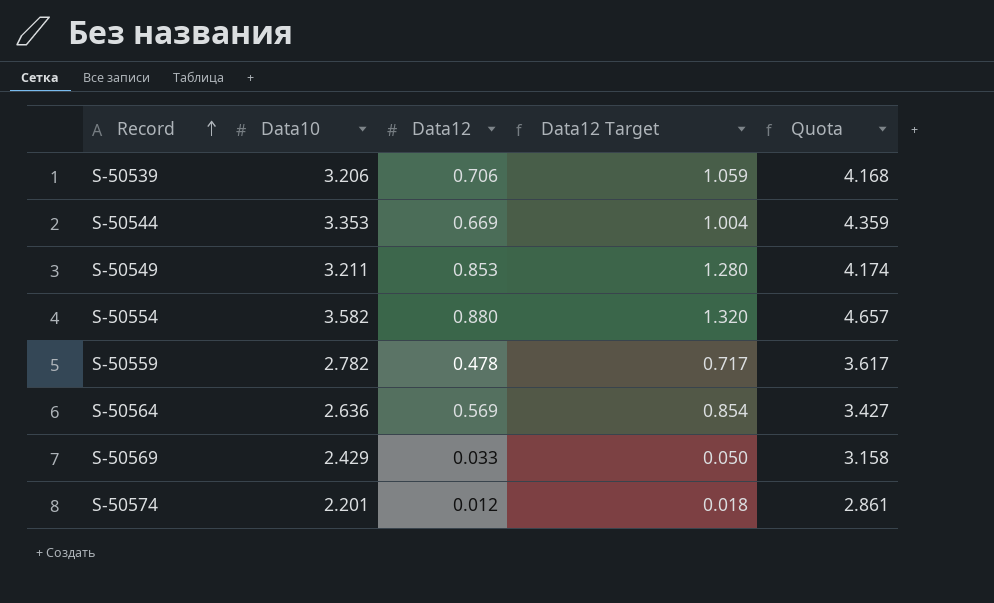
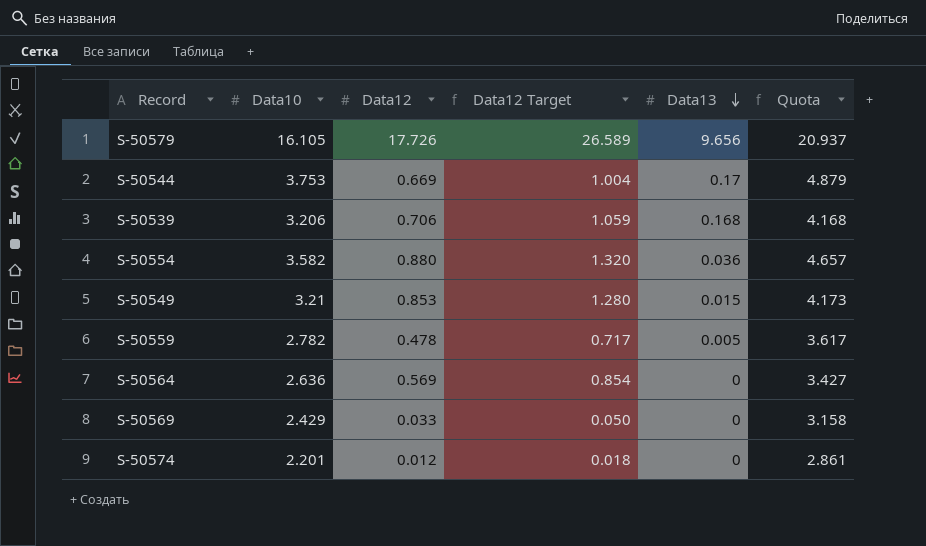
row order: Record ascending -> Data13 descending
column Data13 | position: none -> 5
row S-50579: none -> 16.105 | 17.726 | 26.589 | 9.656 | 20.937
S-50544 | Data10: 3.353 -> 3.753
S-50544 | Quota: 4.359 -> 4.879
S-50549 | Data10: 3.211 -> 3.21
S-50549 | Quota: 4.174 -> 4.173

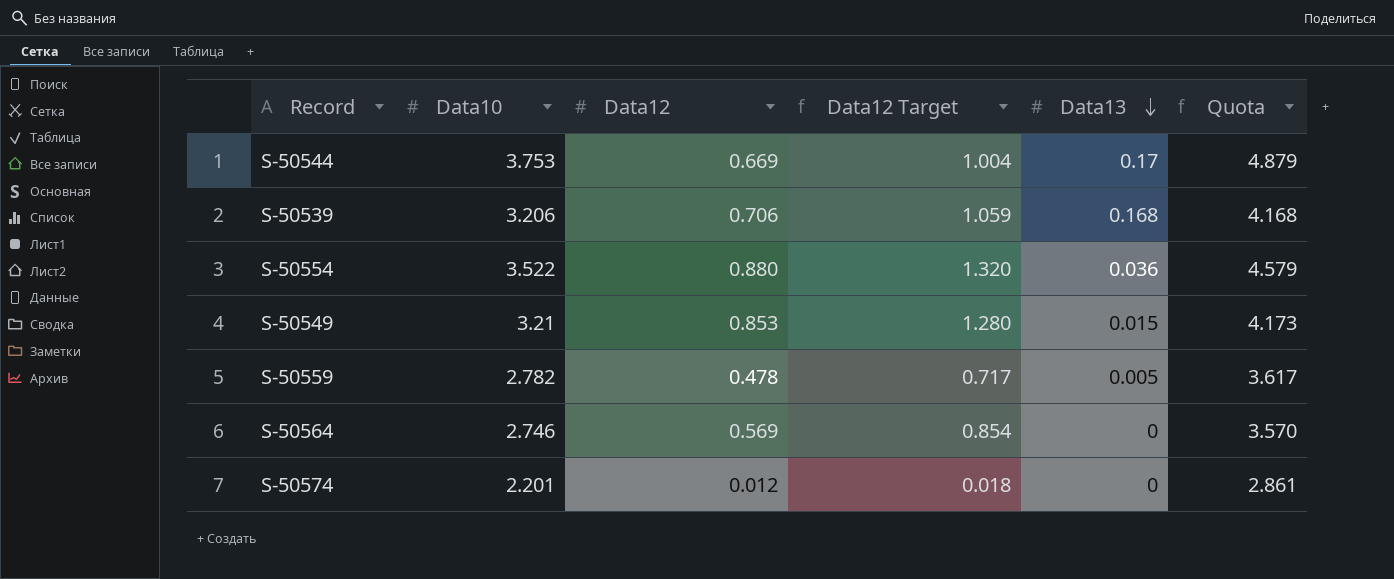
row S-50579: 16.105 | 17.726 | 26.589 | 9.656 | 20.937 -> none
row S-50569: 2.429 | 0.033 | 0.050 | 0 | 3.158 -> none
S-50554 | Data10: 3.582 -> 3.522
S-50554 | Quota: 4.657 -> 4.579
S-50564 | Data10: 2.636 -> 2.746
S-50564 | Quota: 3.427 -> 3.570

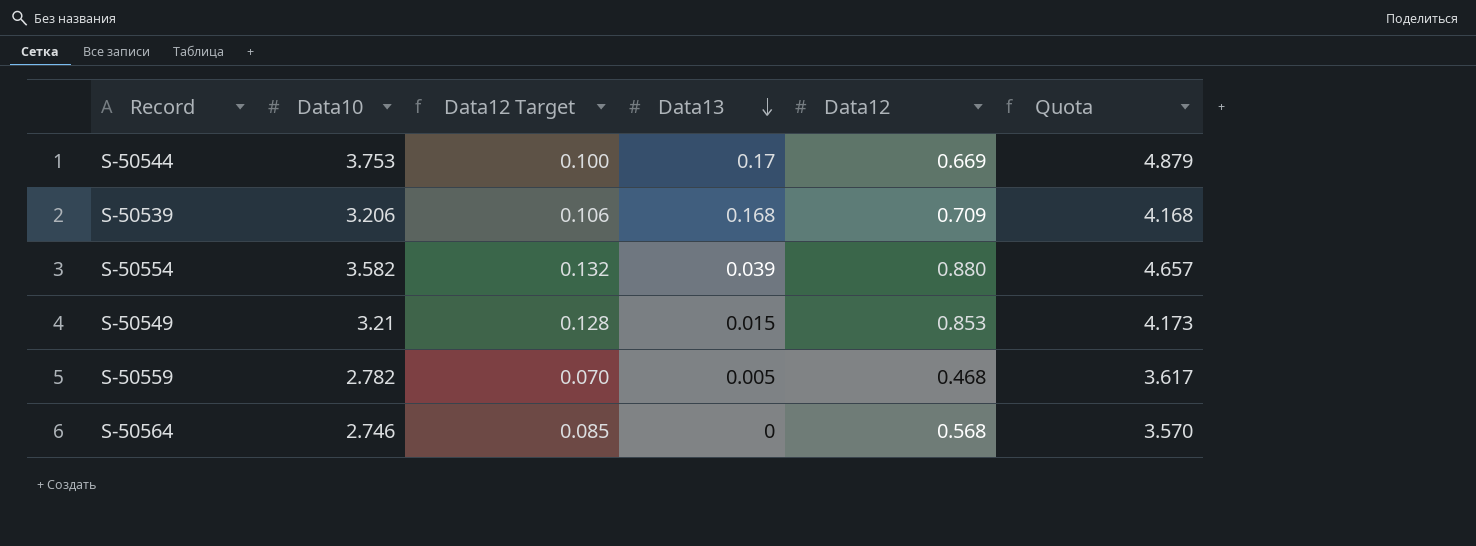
column Data12 Target | formula: [Data12] * 1.5 -> [Data12] * 0.15
column Data12 | position: 3 -> 5
row S-50574: 2.201 | 0.012 | 0.018 | 0 | 2.861 -> none
S-50539 | Data12: 0.706 -> 0.709
S-50554 | Data10: 3.522 -> 3.582
S-50554 | Data13: 0.036 -> 0.039
S-50554 | Quota: 4.579 -> 4.657
S-50559 | Data12: 0.478 -> 0.468
S-50564 | Data12: 0.569 -> 0.568

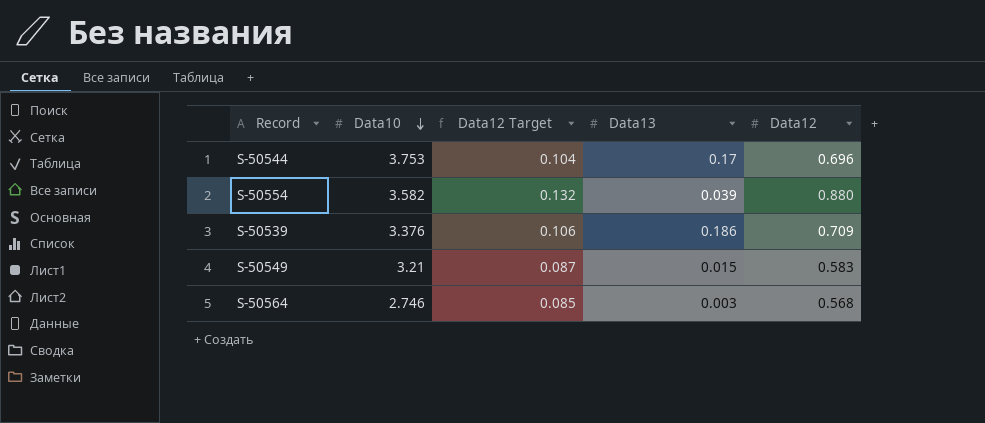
row order: Data13 descending -> Data10 descending
column Quota | formula: [Data10] * 1.3 -> none
row S-50559: 2.782 | 0.070 | 0.005 | 0.468 | 3.617 -> none
S-50544 | Data12 Target: 0.100 -> 0.104
S-50544 | Data12: 0.669 -> 0.696
S-50539 | Data10: 3.206 -> 3.376
S-50539 | Data13: 0.168 -> 0.186
S-50549 | Data12 Target: 0.128 -> 0.087
S-50549 | Data12: 0.853 -> 0.583
S-50564 | Data13: 0 -> 0.003

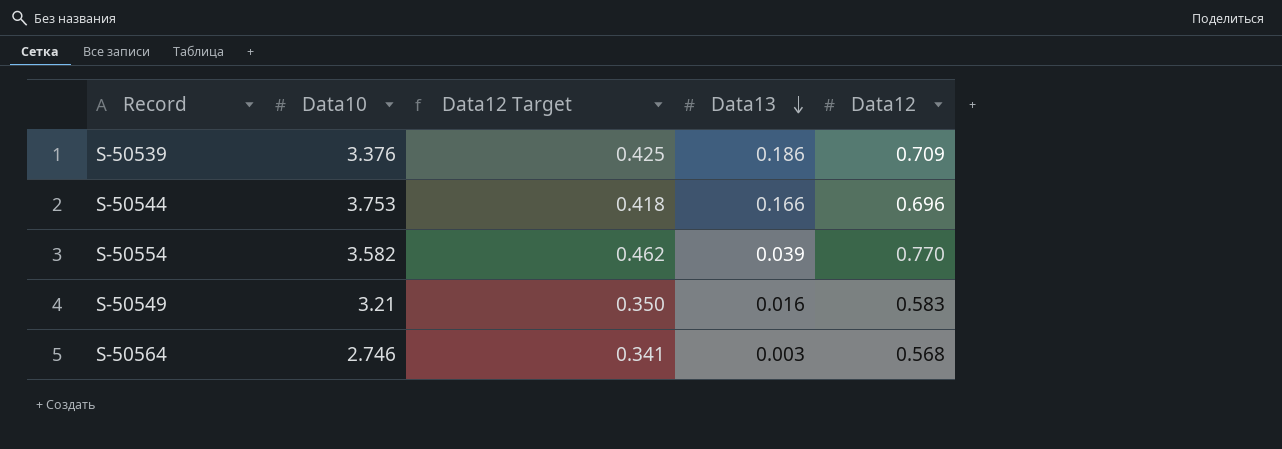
row order: Data10 descending -> Data13 descending
column Data12 Target | formula: [Data12] * 0.15 -> [Data12] * 0.6
S-50544 | Data13: 0.17 -> 0.166
S-50554 | Data12: 0.880 -> 0.770
S-50549 | Data13: 0.015 -> 0.016

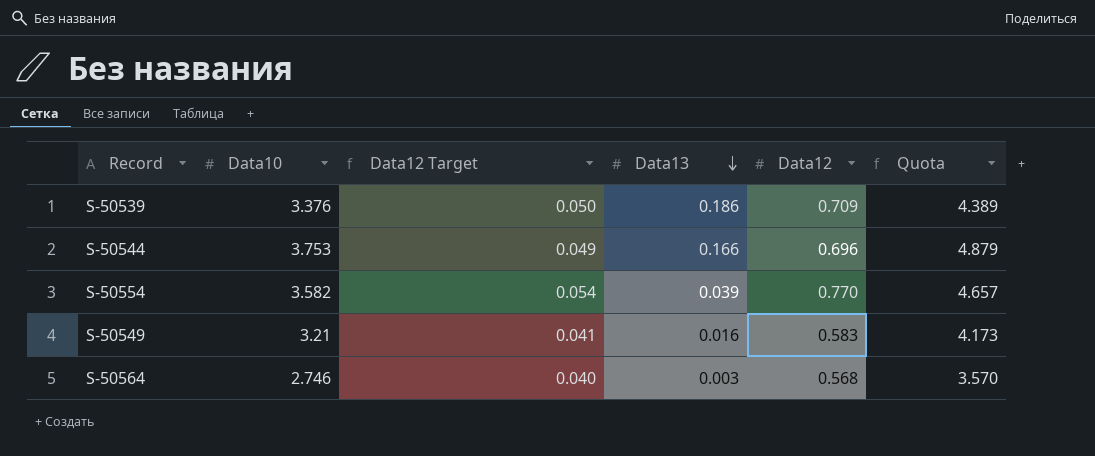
column Data12 Target | formula: [Data12] * 0.6 -> [Data12] * 0.07
column Quota | formula: none -> [Data10] * 1.3

